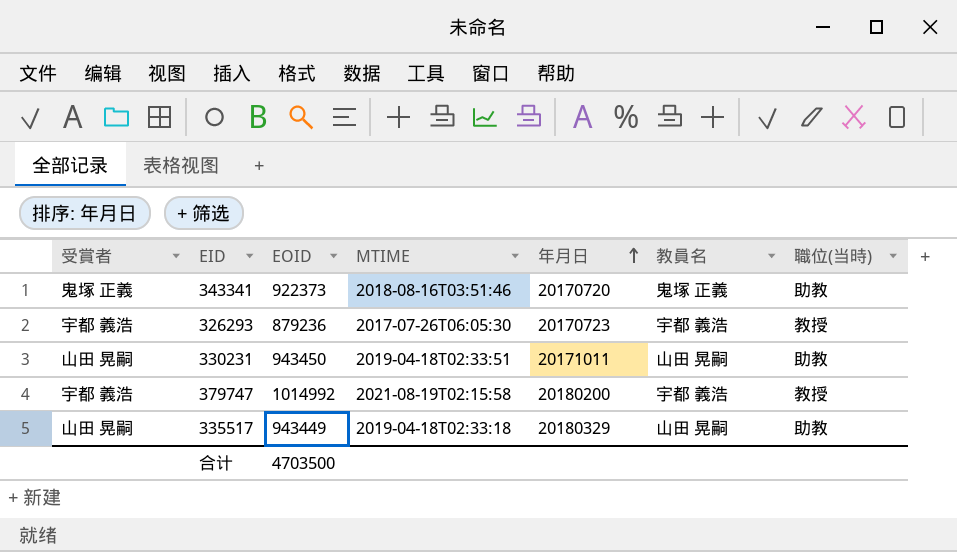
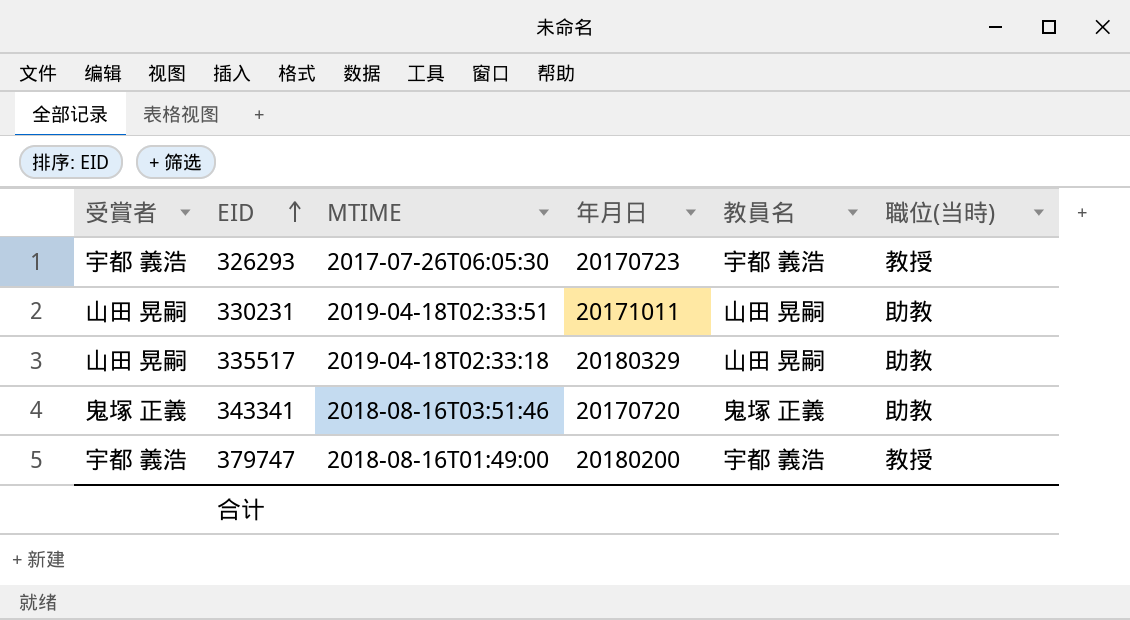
row order: 年月日 ascending -> EID ascending
column EOID | position: 3 -> none
379747 | MTIME: 2021-08-19T02:15:58 -> 2018-08-16T01:49:00

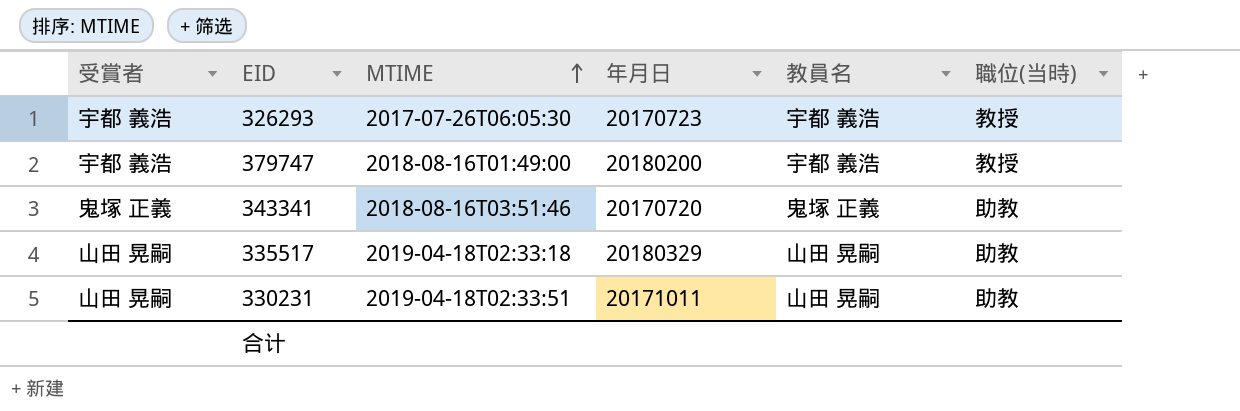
row order: EID ascending -> MTIME ascending

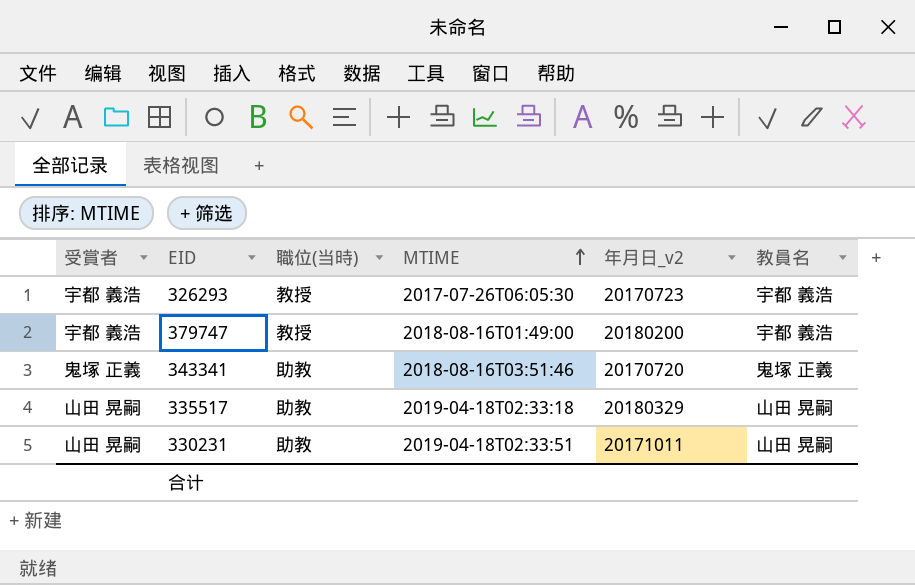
column 職位(当時) | position: 6 -> 3
column name: 年月日 -> 年月日_v2

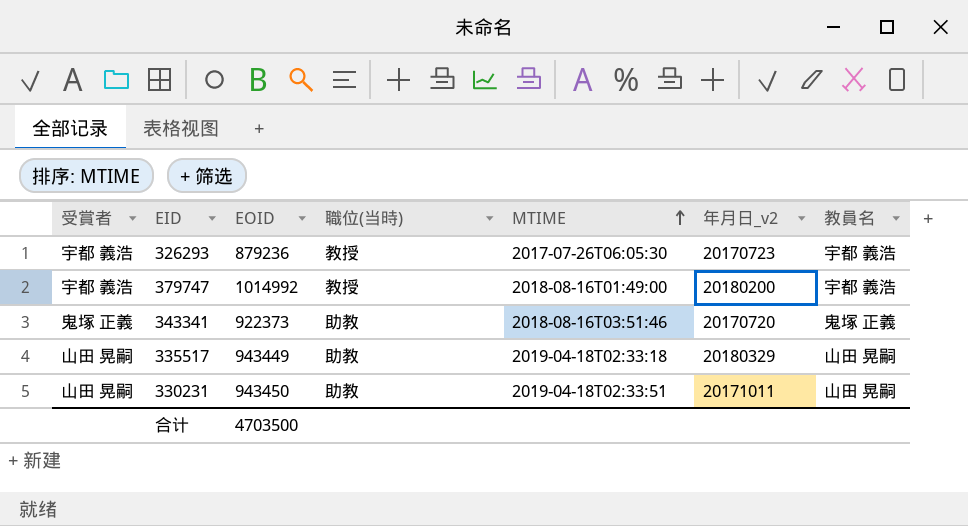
column EOID | position: none -> 3

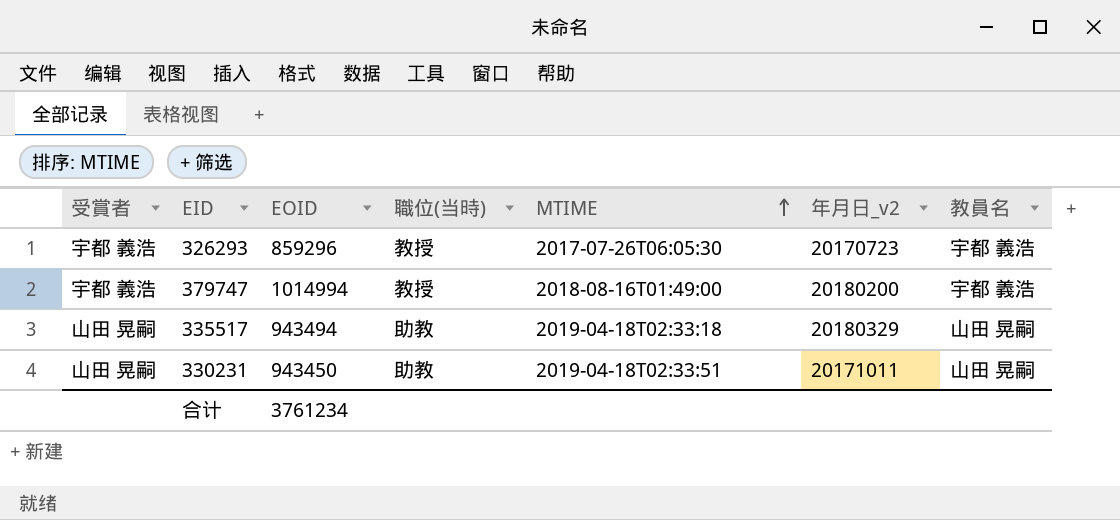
row 343341: 鬼塚 正義 | 922373 | 助教 | 2018-08-16T03:51:46 | 20170720 | 鬼塚 正義 -> none
326293 | EOID: 879236 -> 859296
379747 | EOID: 1014992 -> 1014994
335517 | EOID: 943449 -> 943494
合计 | EOID: 4703500 -> 3761234

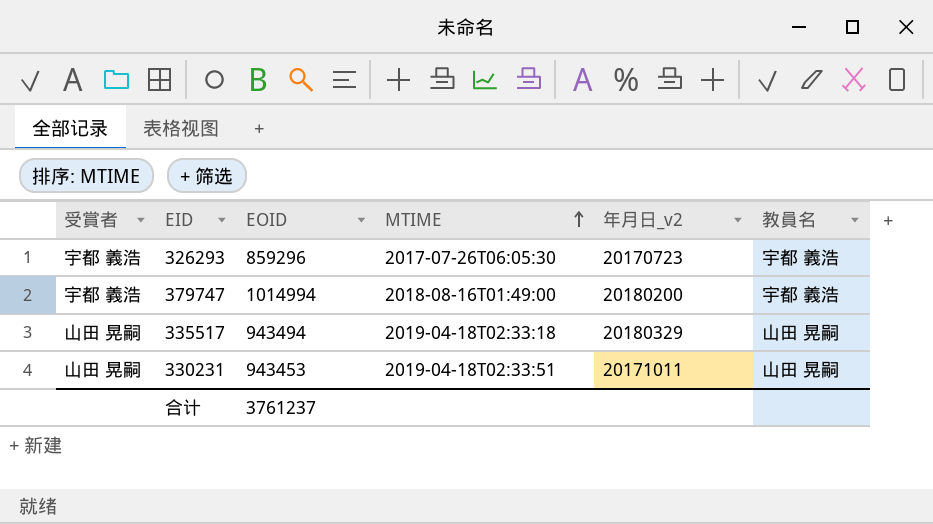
column 職位(当時) | position: 4 -> none
330231 | EOID: 943450 -> 943453
合计 | EOID: 3761234 -> 3761237

